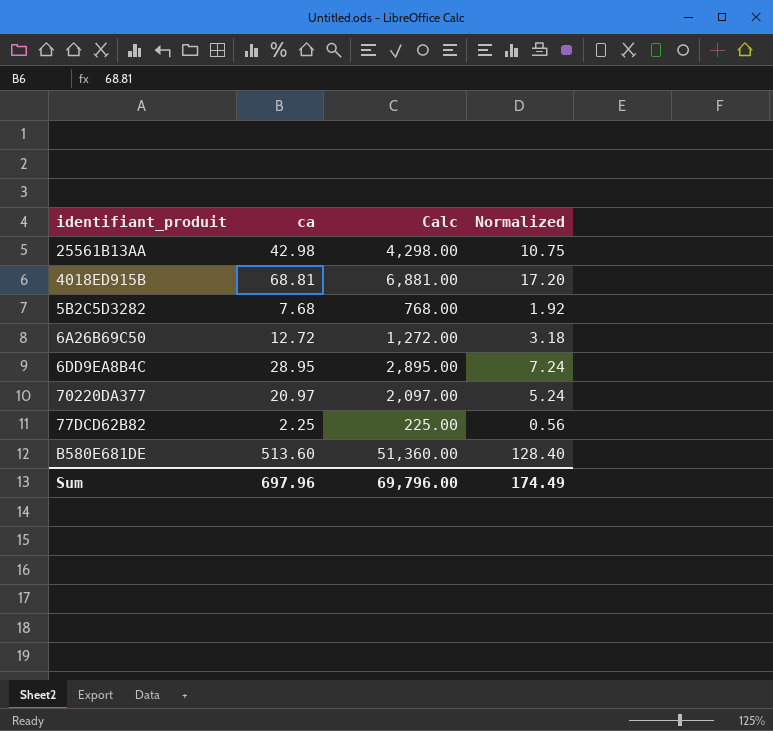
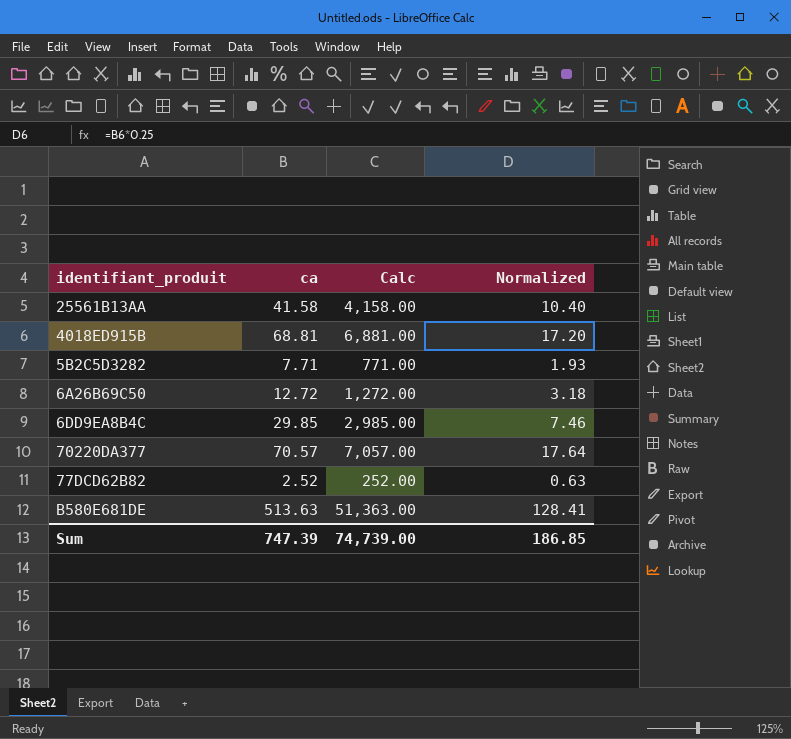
25561B13AA | ca: 42.98 -> 41.58
25561B13AA | Calc: 4,298.00 -> 4,158.00
25561B13AA | Normalized: 10.75 -> 10.40
5B2C5D3282 | ca: 7.68 -> 7.71
5B2C5D3282 | Calc: 768.00 -> 771.00
5B2C5D3282 | Normalized: 1.92 -> 1.93
6DD9EA8B4C | ca: 28.95 -> 29.85
6DD9EA8B4C | Calc: 2,895.00 -> 2,985.00
6DD9EA8B4C | Normalized: 7.24 -> 7.46
70220DA377 | ca: 20.97 -> 70.57
70220DA377 | Calc: 2,097.00 -> 7,057.00
70220DA377 | Normalized: 5.24 -> 17.64
77DCD62B82 | ca: 2.25 -> 2.52
77DCD62B82 | Calc: 225.00 -> 252.00
77DCD62B82 | Normalized: 0.56 -> 0.63
B580E681DE | ca: 513.60 -> 513.63
B580E681DE | Calc: 51,360.00 -> 51,363.00
B580E681DE | Normalized: 128.40 -> 128.41
Sum | ca: 697.96 -> 747.39
Sum | Calc: 69,796.00 -> 74,739.00
Sum | Normalized: 174.49 -> 186.85

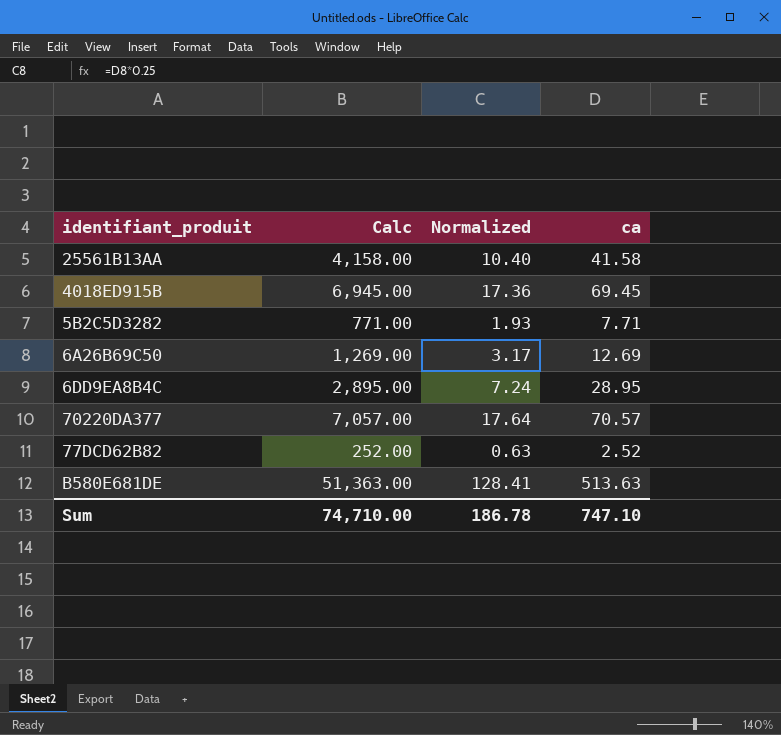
column ca | position: 2 -> 4
4018ED915B | Calc: 6,881.00 -> 6,945.00
4018ED915B | Normalized: 17.20 -> 17.36
4018ED915B | ca: 68.81 -> 69.45
6A26B69C50 | Calc: 1,272.00 -> 1,269.00
6A26B69C50 | Normalized: 3.18 -> 3.17
6A26B69C50 | ca: 12.72 -> 12.69
6DD9EA8B4C | Calc: 2,985.00 -> 2,895.00
6DD9EA8B4C | Normalized: 7.46 -> 7.24
6DD9EA8B4C | ca: 29.85 -> 28.95
Sum | Calc: 74,739.00 -> 74,710.00
Sum | Normalized: 186.85 -> 186.78
Sum | ca: 747.39 -> 747.10

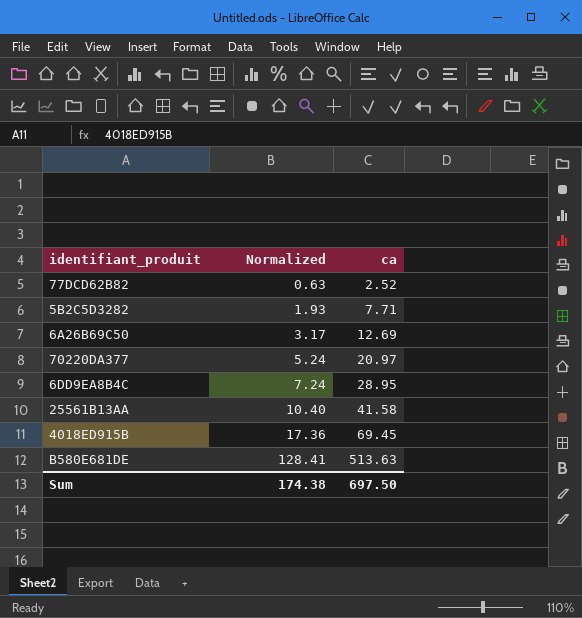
row order: none -> Normalized ascending
column Calc | formula: [ca] * 100 -> none
70220DA377 | Normalized: 17.64 -> 5.24
70220DA377 | ca: 70.57 -> 20.97
Sum | Normalized: 186.78 -> 174.38
Sum | ca: 747.10 -> 697.50

